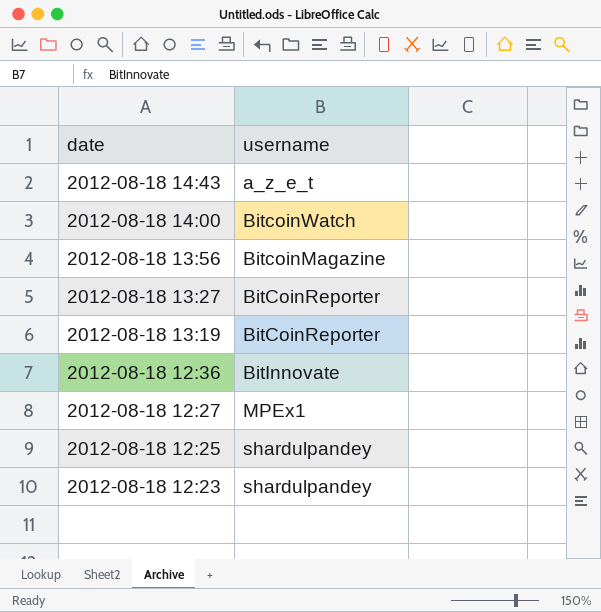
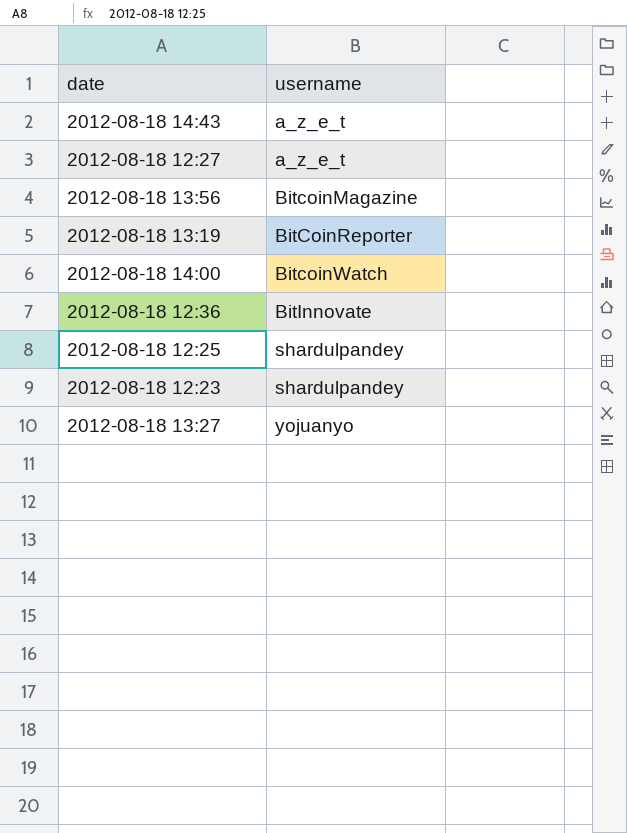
row order: date descending -> username ascending
2012-08-18 12:27 | username: MPEx1 -> a_z_e_t
2012-08-18 13:27 | username: BitCoinReporter -> yojuanyo

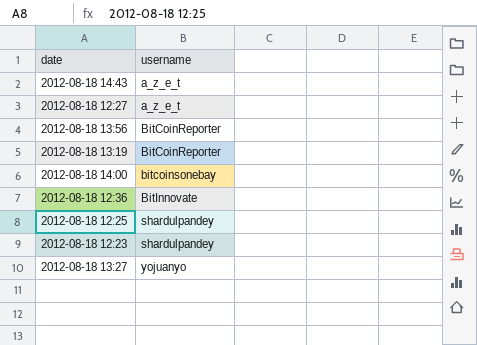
2012-08-18 13:56 | username: BitcoinMagazine -> BitCoinReporter
2012-08-18 14:00 | username: BitcoinWatch -> bitcoinsonebay

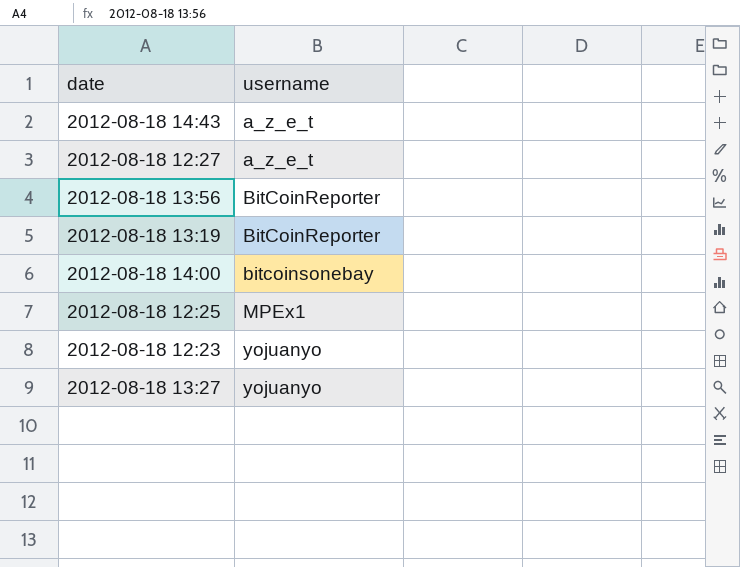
row 2012-08-18 12:36: BitInnovate -> none
2012-08-18 12:25 | username: shardulpandey -> MPEx1
2012-08-18 12:23 | username: shardulpandey -> yojuanyo

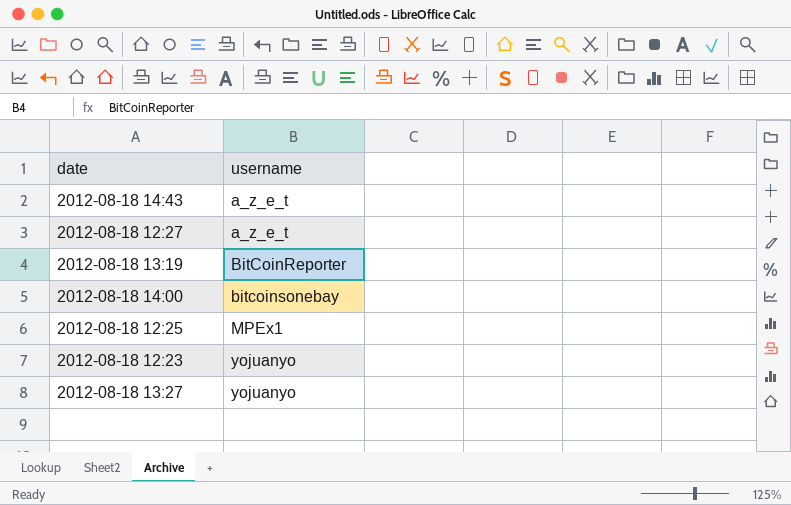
row 2012-08-18 13:56: BitCoinReporter -> none

